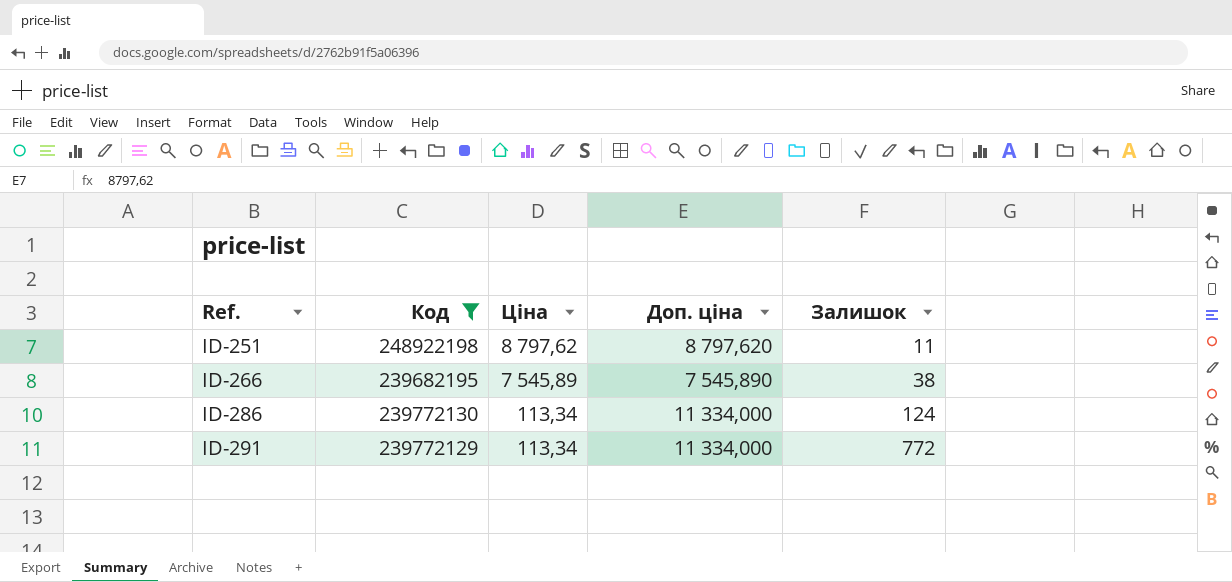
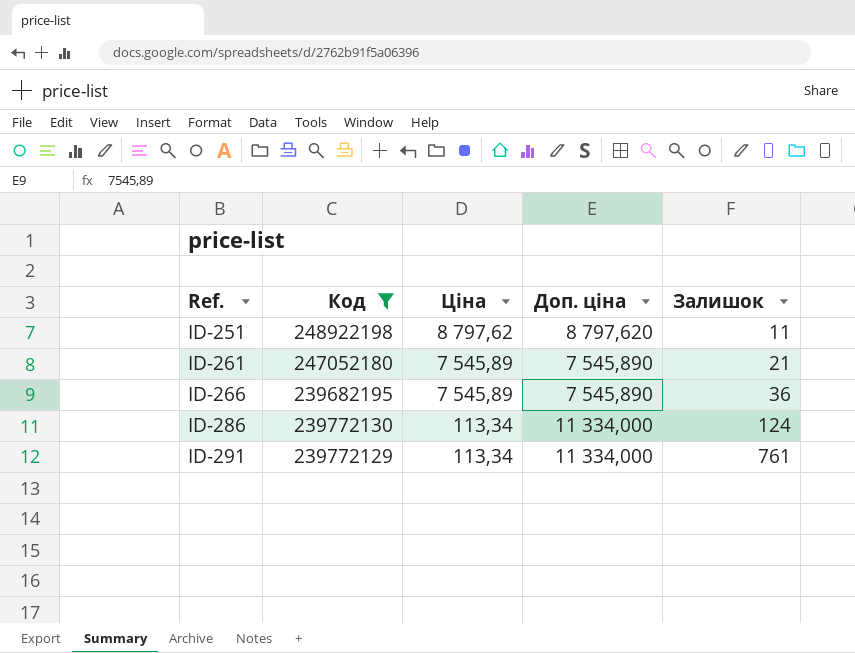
row ID-261: none -> 247052180 | 7 545,89 | 7 545,890 | 21
ID-266 | Залишок: 38 -> 36
ID-291 | Залишок: 772 -> 761

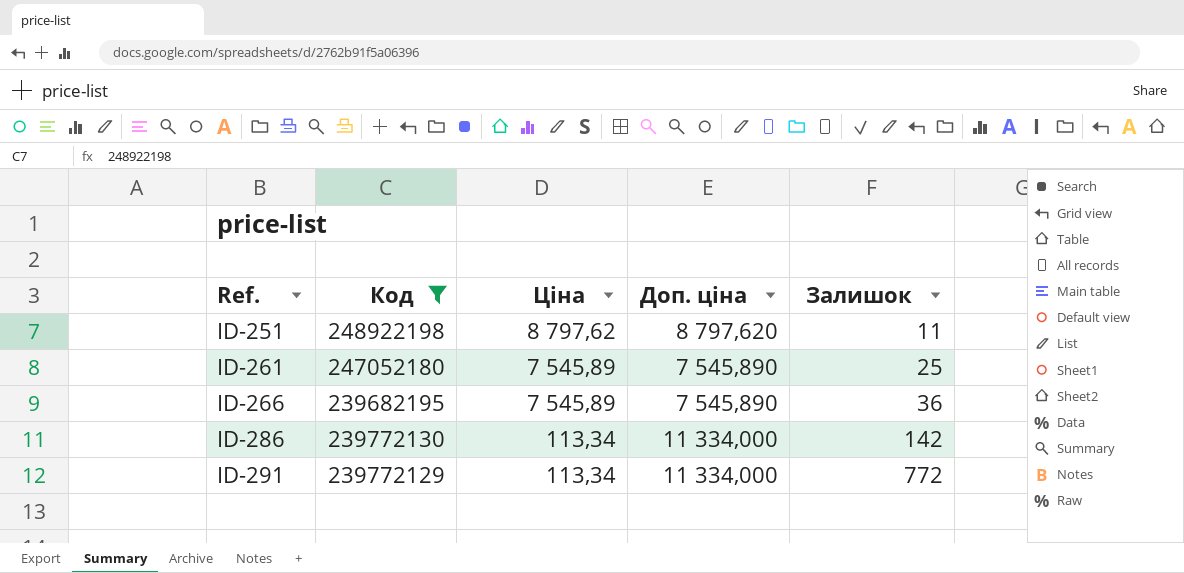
ID-261 | Залишок: 21 -> 25
ID-286 | Залишок: 124 -> 142
ID-291 | Залишок: 761 -> 772

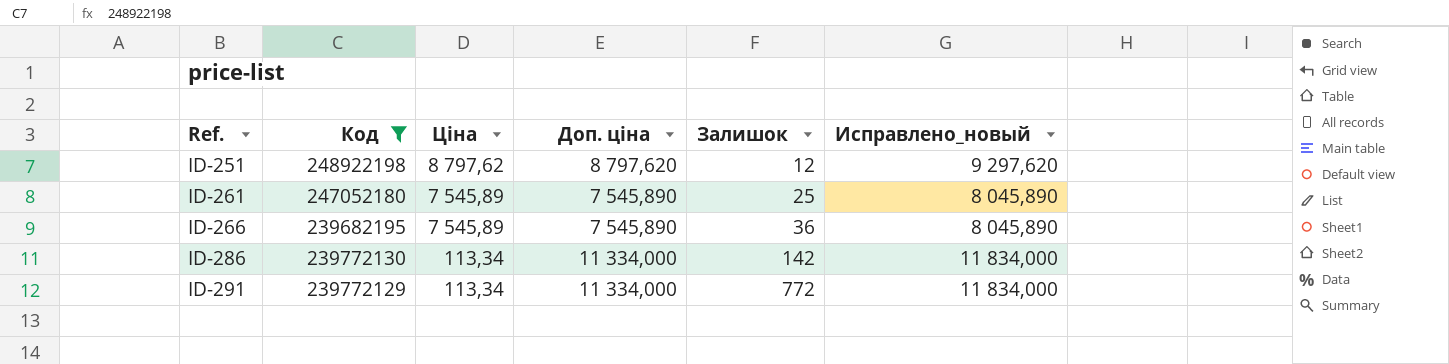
column Исправлено_новый | formula: none -> [Доп. ціна] + 500
ID-251 | Залишок: 11 -> 12

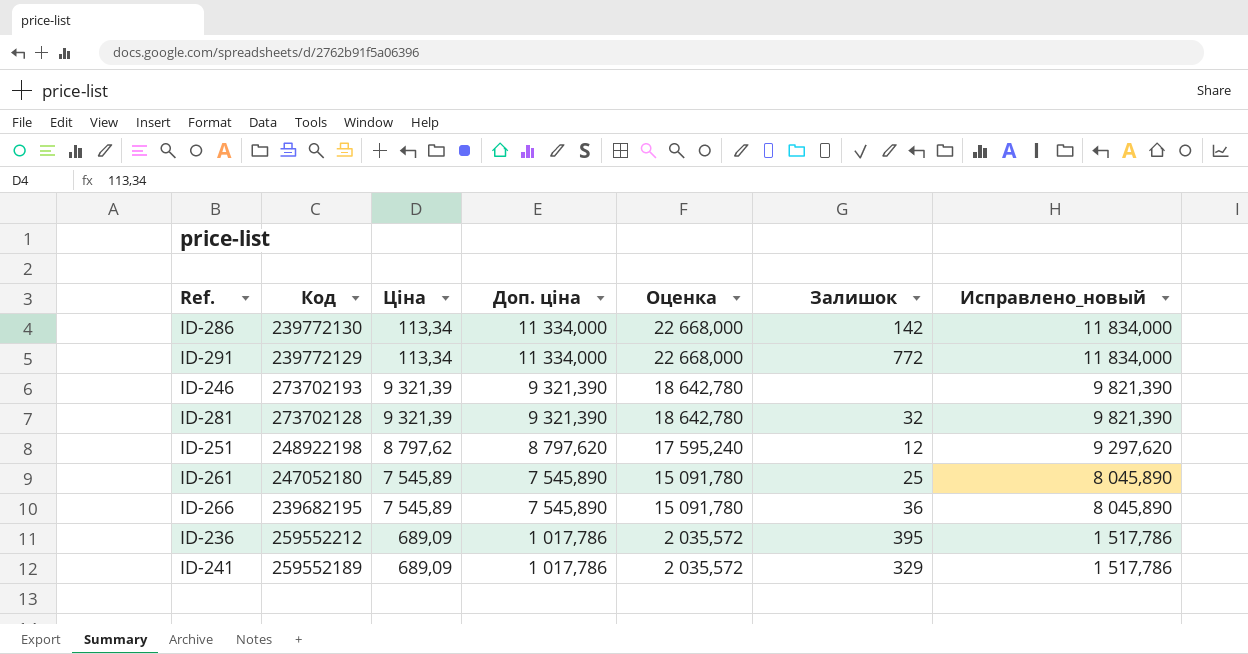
filter: Код <= 248922198 -> none
row order: Ref. ascending -> Доп. ціна descending
column Оценка | formula: none -> [Доп. ціна] * 2

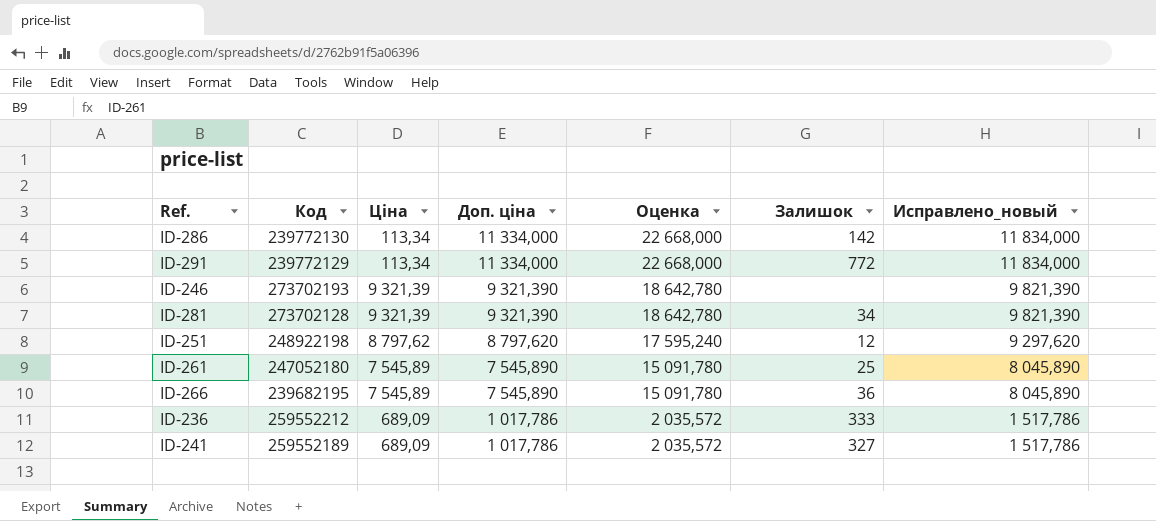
ID-281 | Залишок: 32 -> 34
ID-236 | Залишок: 395 -> 333
ID-241 | Залишок: 329 -> 327

